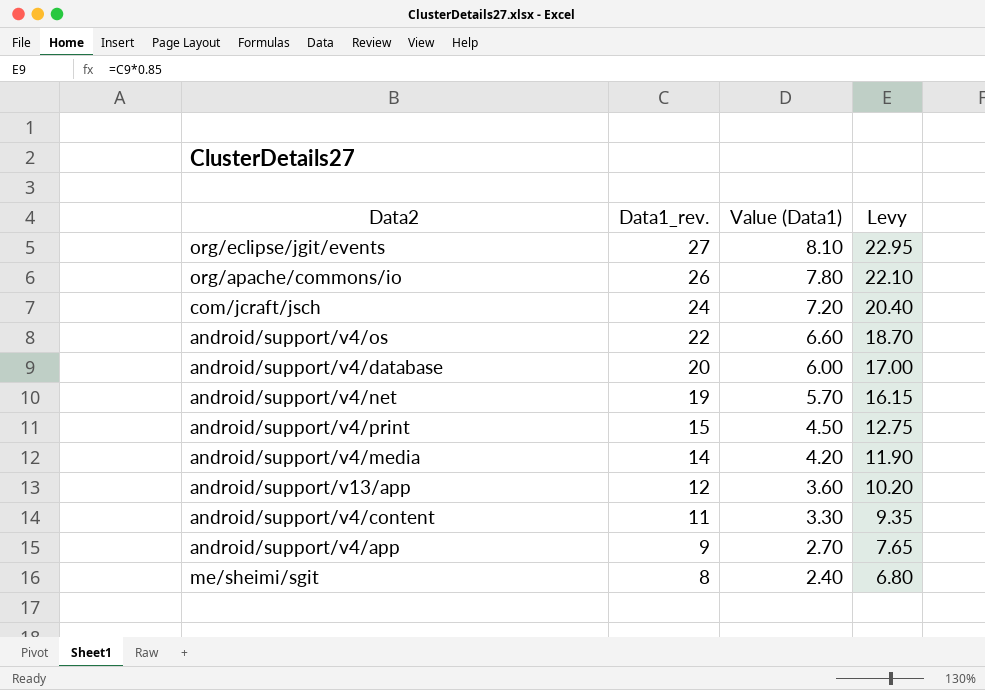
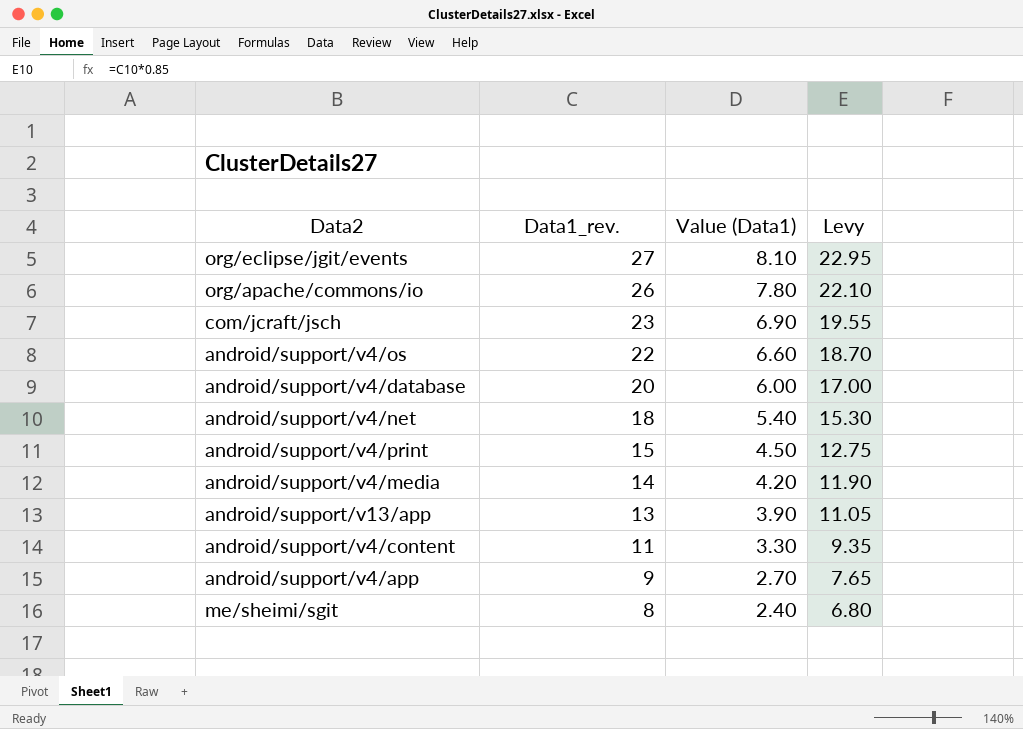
com/jcraft/jsch | Data1_rev.: 24 -> 23
com/jcraft/jsch | Value (Data1): 7.20 -> 6.90
com/jcraft/jsch | Levy: 20.40 -> 19.55
android/support/v4/net | Data1_rev.: 19 -> 18
android/support/v4/net | Value (Data1): 5.70 -> 5.40
android/support/v4/net | Levy: 16.15 -> 15.30
android/support/v13/app | Data1_rev.: 12 -> 13
android/support/v13/app | Value (Data1): 3.60 -> 3.90
android/support/v13/app | Levy: 10.20 -> 11.05

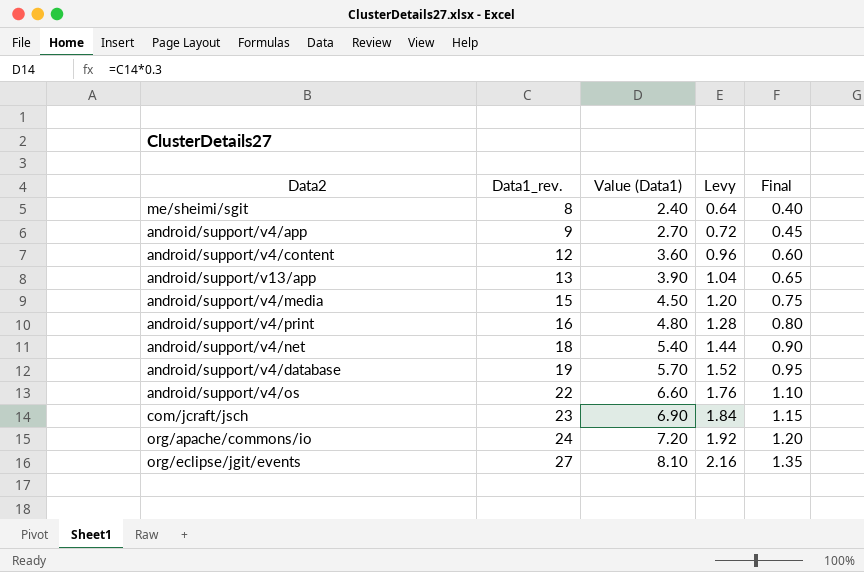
row order: Data1_rev. descending -> Data1_rev. ascending
column Levy | formula: [Data1_rev.] * 0.85 -> [Data1_rev.] * 0.08
column Final | formula: none -> [Data1_rev.] * 0.05
android/support/v4/content | Data1_rev.: 11 -> 12
android/support/v4/content | Value (Data1): 3.30 -> 3.60
android/support/v4/media | Data1_rev.: 14 -> 15
android/support/v4/media | Value (Data1): 4.20 -> 4.50
android/support/v4/print | Data1_rev.: 15 -> 16
android/support/v4/print | Value (Data1): 4.50 -> 4.80
android/support/v4/database | Data1_rev.: 20 -> 19
android/support/v4/database | Value (Data1): 6.00 -> 5.70
org/apache/commons/io | Data1_rev.: 26 -> 24
org/apache/commons/io | Value (Data1): 7.80 -> 7.20

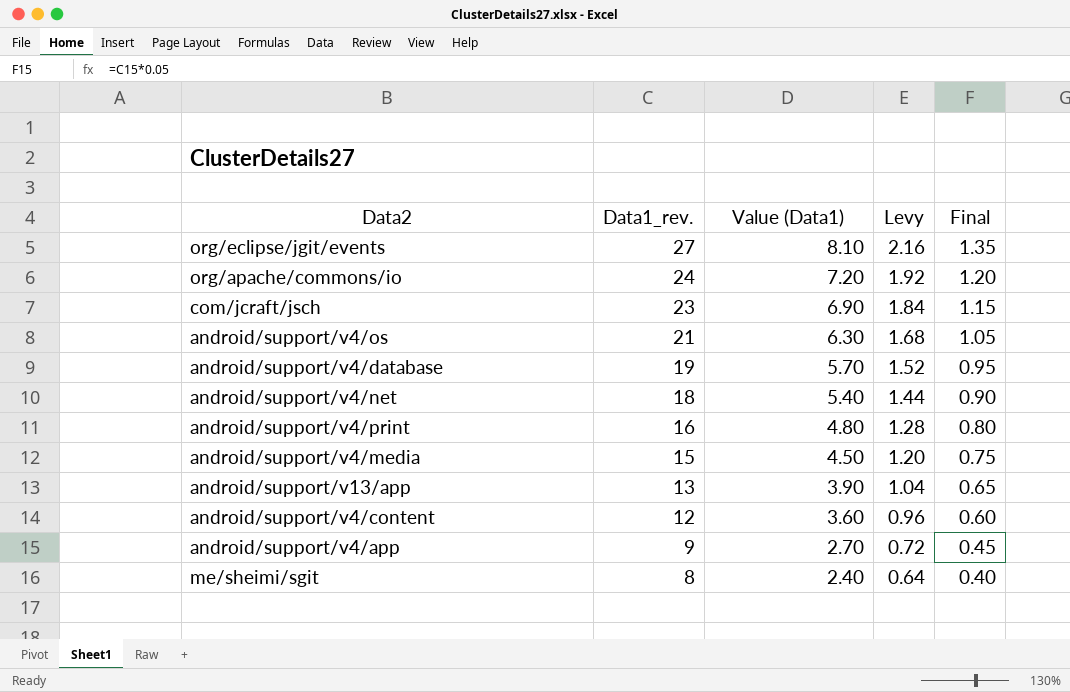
row order: Data1_rev. ascending -> Data1_rev. descending
android/support/v4/os | Data1_rev.: 22 -> 21
android/support/v4/os | Value (Data1): 6.60 -> 6.30
android/support/v4/os | Levy: 1.76 -> 1.68
android/support/v4/os | Final: 1.10 -> 1.05

